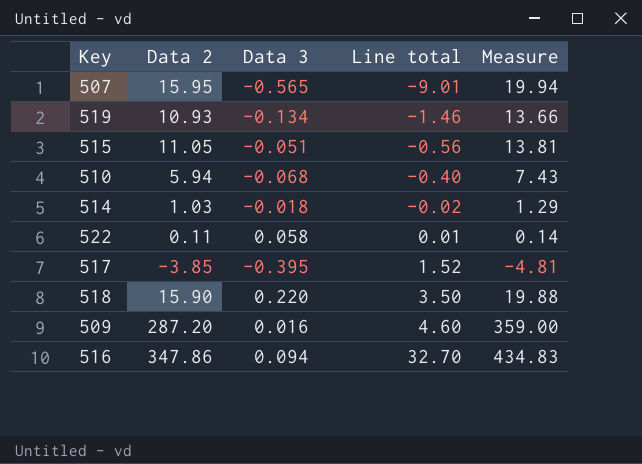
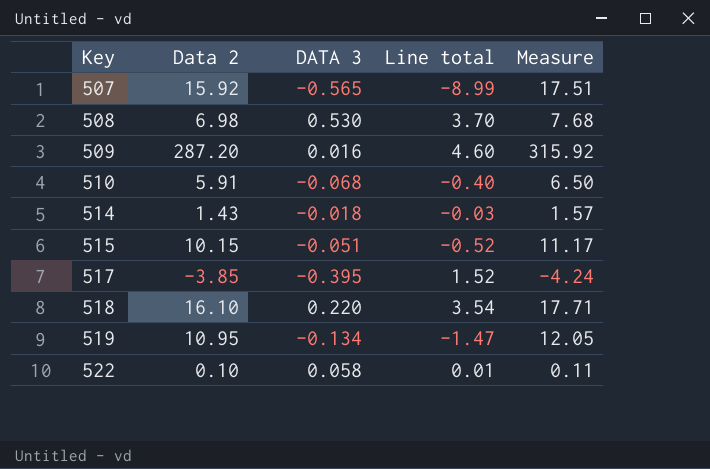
row order: Line total ascending -> Key ascending
column name: Data 3 -> DATA 3
column Measure | formula: [Data 2] * 1.25 -> [Data 2] * 1.1
row 516: 347.86 | 0.094 | 32.70 | 434.83 -> none
507 | Data 2: 15.95 -> 15.92
507 | Line total: -9.01 -> -8.99
row 508: none -> 6.98 | 0.530 | 3.70 | 7.68
510 | Data 2: 5.94 -> 5.91
514 | Data 2: 1.03 -> 1.43
514 | Line total: -0.02 -> -0.03
515 | Data 2: 11.05 -> 10.15
515 | Line total: -0.56 -> -0.52
518 | Data 2: 15.90 -> 16.10
518 | Line total: 3.50 -> 3.54
519 | Data 2: 10.93 -> 10.95
519 | Line total: -1.46 -> -1.47
522 | Data 2: 0.11 -> 0.10

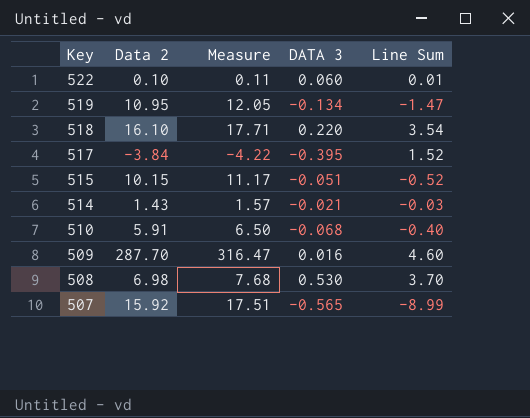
row order: Key ascending -> Key descending
column Measure | position: 5 -> 3
column name: Line total -> Line Sum
522 | DATA 3: 0.058 -> 0.060
517 | Data 2: -3.85 -> -3.84
517 | Measure: -4.24 -> -4.22
514 | DATA 3: -0.018 -> -0.021
509 | Data 2: 287.20 -> 287.70
509 | Measure: 315.92 -> 316.47

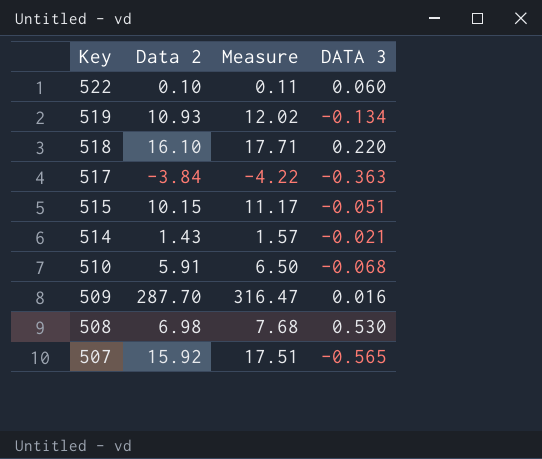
column Line Sum | formula: [Data 2] * [DATA 3] -> none
519 | Data 2: 10.95 -> 10.93
519 | Measure: 12.05 -> 12.02
517 | DATA 3: -0.395 -> -0.363

